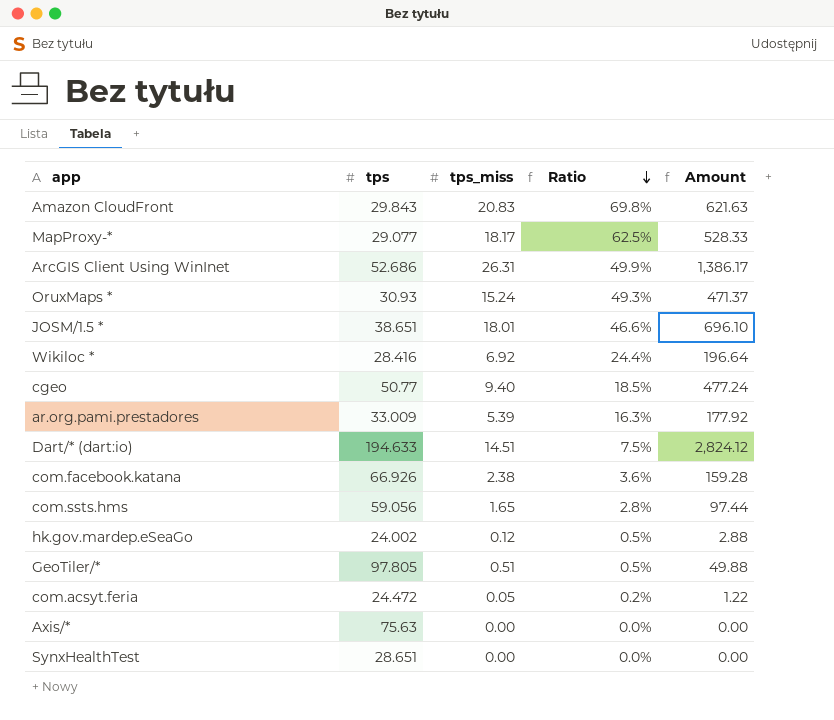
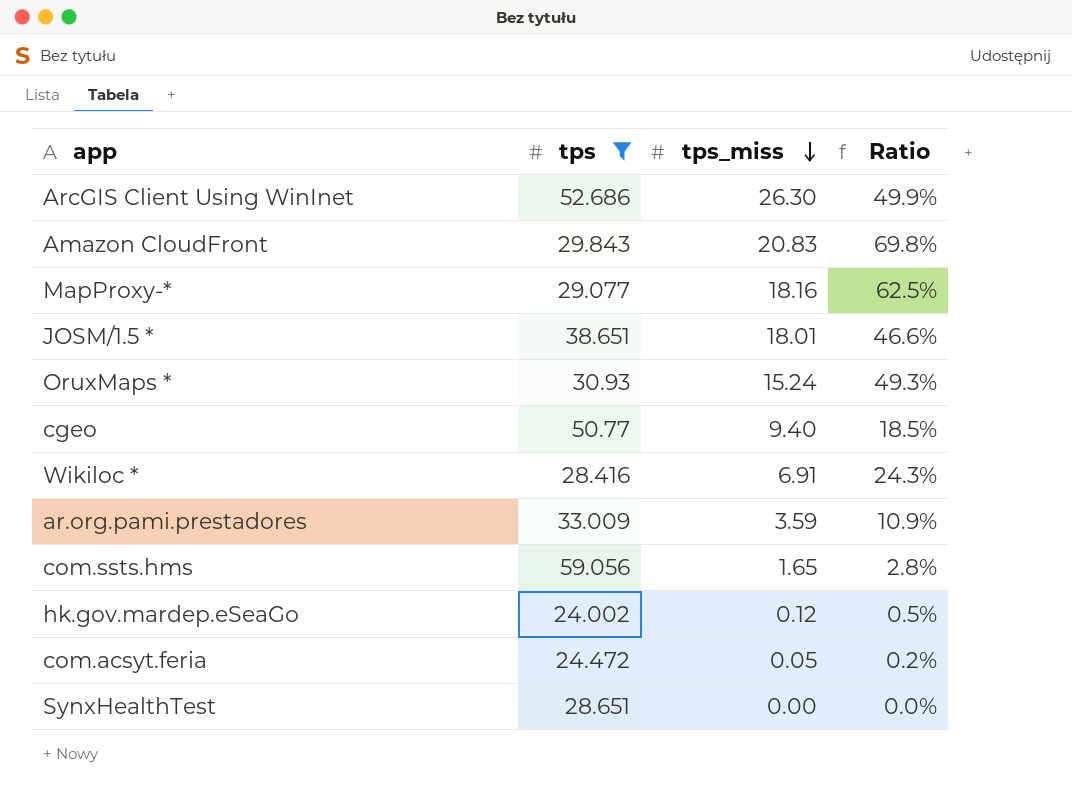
filter: none -> tps <= 59.056
row order: Ratio descending -> tps_miss descending
column Amount | formula: [tps] * [tps_miss] -> none
ArcGIS Client Using WinInet | tps_miss: 26.31 -> 26.30
MapProxy-* | tps_miss: 18.17 -> 18.16
Wikiloc * | tps_miss: 6.92 -> 6.91
Wikiloc * | Ratio: 24.4% -> 24.3%
ar.org.pami.prestadores | tps_miss: 5.39 -> 3.59
ar.org.pami.prestadores | Ratio: 16.3% -> 10.9%

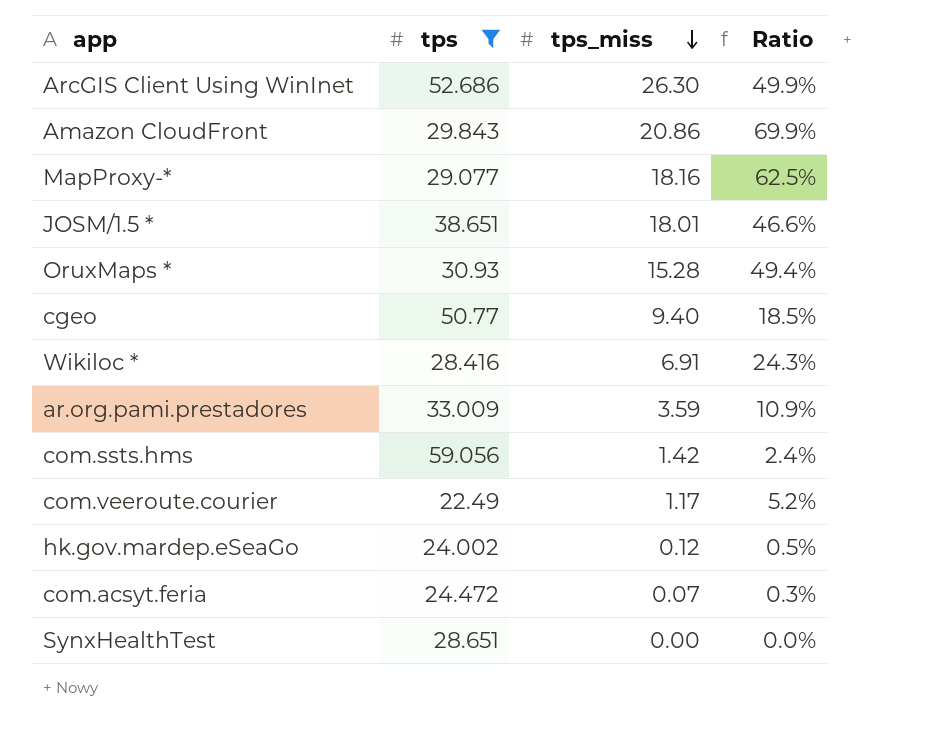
Amazon CloudFront | tps_miss: 20.83 -> 20.86
Amazon CloudFront | Ratio: 69.8% -> 69.9%
OruxMaps * | tps_miss: 15.24 -> 15.28
OruxMaps * | Ratio: 49.3% -> 49.4%
com.ssts.hms | tps_miss: 1.65 -> 1.42
com.ssts.hms | Ratio: 2.8% -> 2.4%
row com.veeroute.courier: none -> 22.49 | 1.17 | 5.2%
com.acsyt.feria | tps_miss: 0.05 -> 0.07
com.acsyt.feria | Ratio: 0.2% -> 0.3%

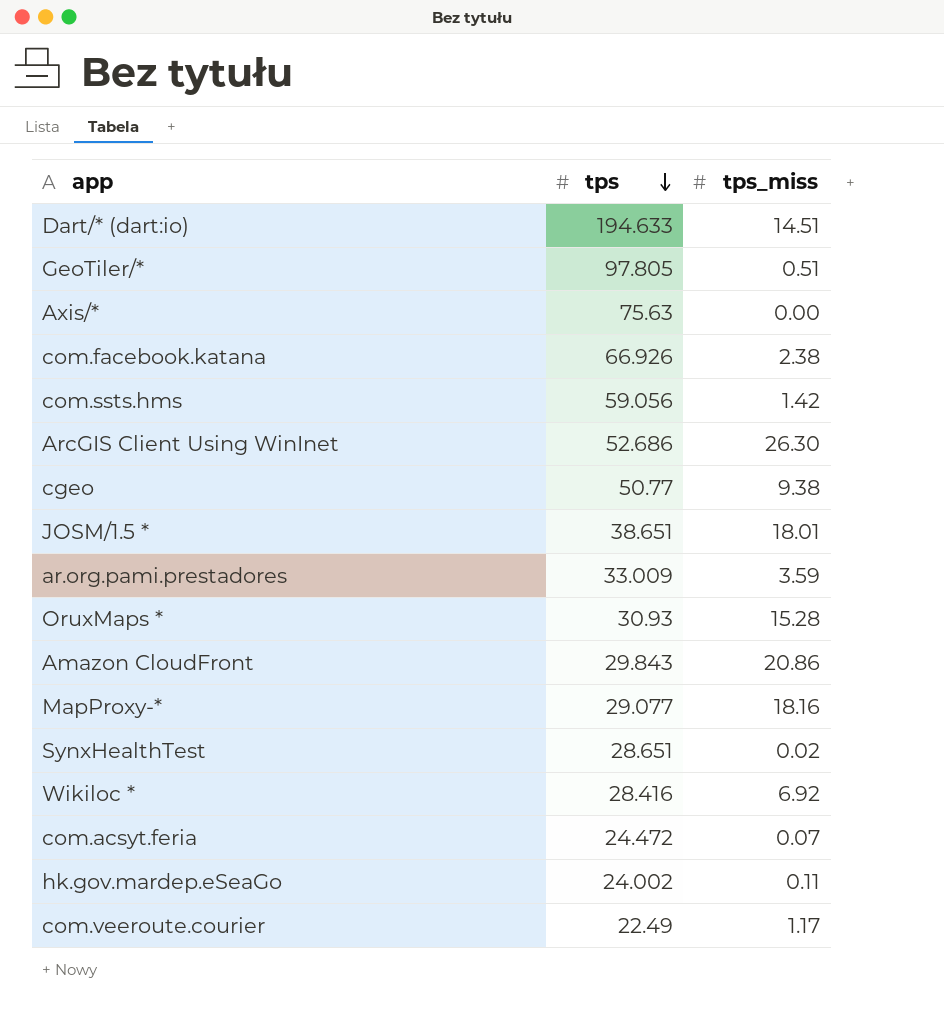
filter: tps <= 59.056 -> none
row order: tps_miss descending -> tps descending
column Ratio | formula: [tps_miss] / [tps] -> none
cgeo | tps_miss: 9.40 -> 9.38
SynxHealthTest | tps_miss: 0.00 -> 0.02
Wikiloc * | tps_miss: 6.91 -> 6.92
hk.gov.mardep.eSeaGo | tps_miss: 0.12 -> 0.11

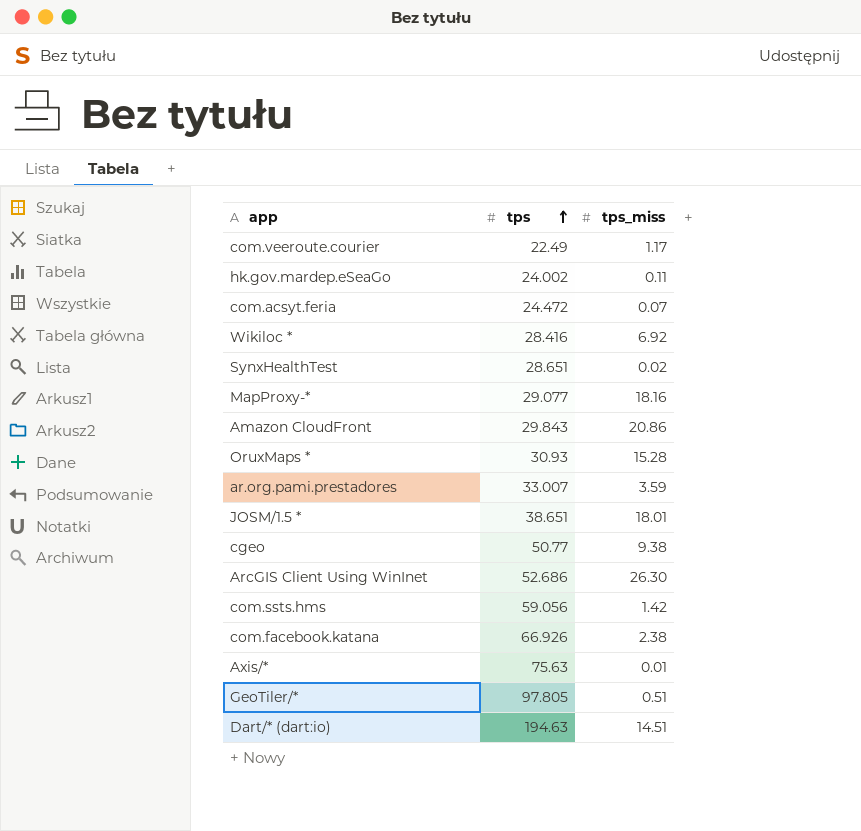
row order: tps descending -> tps ascending
ar.org.pami.prestadores | tps: 33.009 -> 33.007
Axis/* | tps_miss: 0.00 -> 0.01
Dart/* (dart:io) | tps: 194.633 -> 194.63

